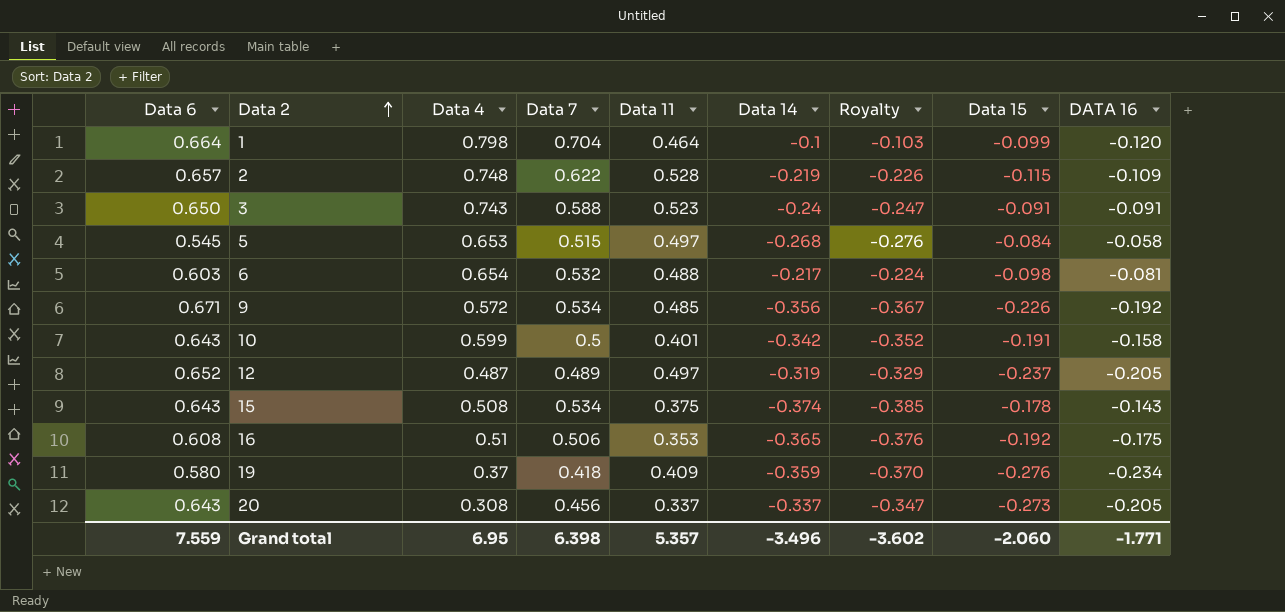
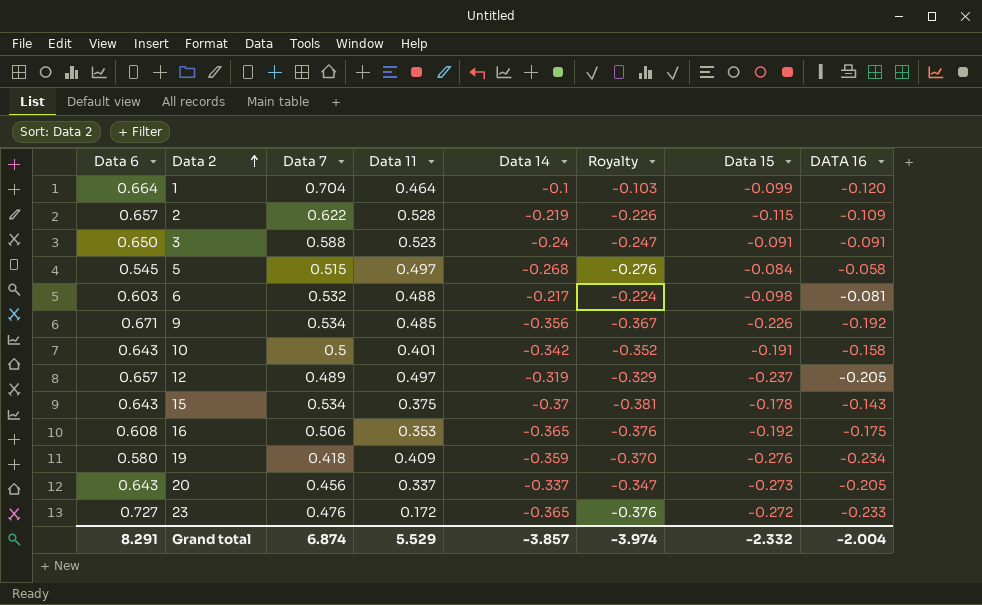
column Data 4 | position: 3 -> none
12 | Data 6: 0.652 -> 0.657
15 | Data 14: -0.374 -> -0.37
15 | Royalty: -0.385 -> -0.381
row 23: none -> 0.727 | 0.476 | 0.172 | -0.365 | -0.376 | -0.272 | -0.233
Grand total | Data 6: 7.559 -> 8.291
Grand total | Data 7: 6.398 -> 6.874
Grand total | Data 11: 5.357 -> 5.529
Grand total | Data 14: -3.496 -> -3.857
Grand total | Royalty: -3.602 -> -3.974
Grand total | Data 15: -2.060 -> -2.332
Grand total | DATA 16: -1.771 -> -2.004

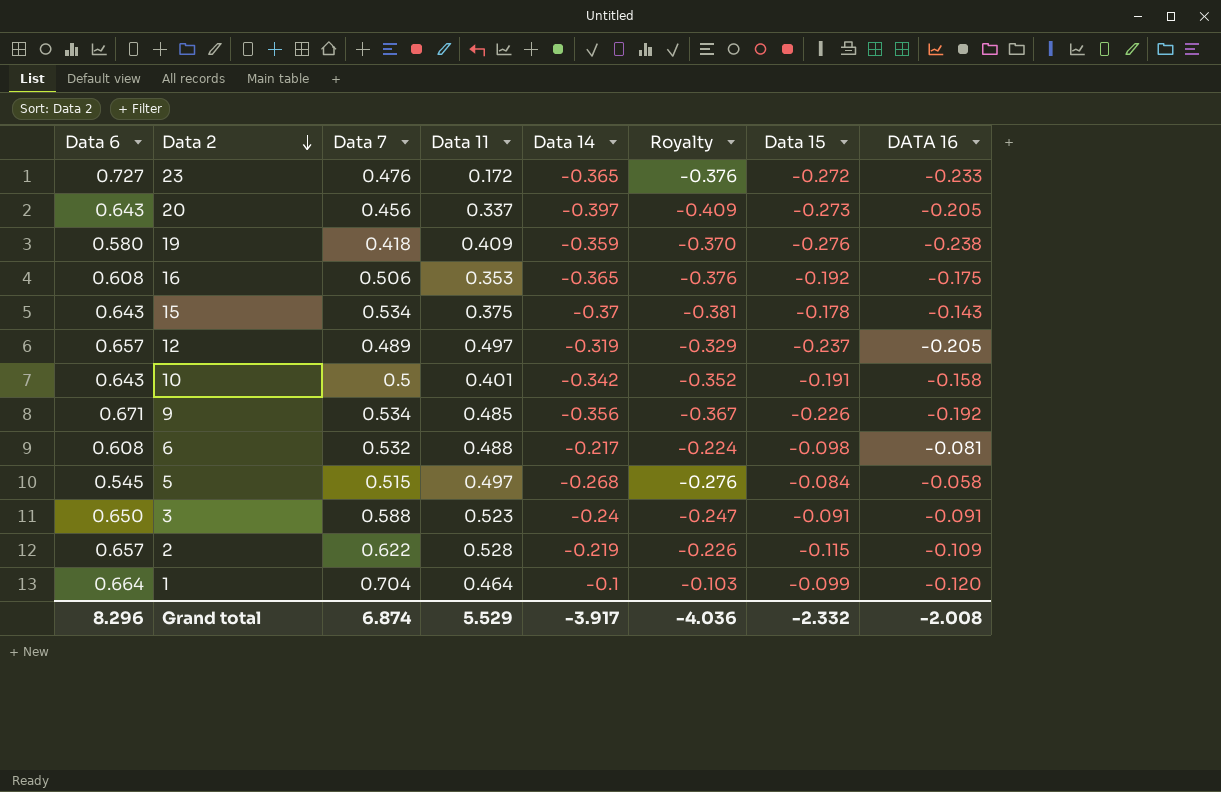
row order: Data 2 ascending -> Data 2 descending
20 | Data 14: -0.337 -> -0.397
20 | Royalty: -0.347 -> -0.409
19 | DATA 16: -0.234 -> -0.238
6 | Data 6: 0.603 -> 0.608
Grand total | Data 6: 8.291 -> 8.296
Grand total | Data 14: -3.857 -> -3.917
Grand total | Royalty: -3.974 -> -4.036
Grand total | DATA 16: -2.004 -> -2.008

